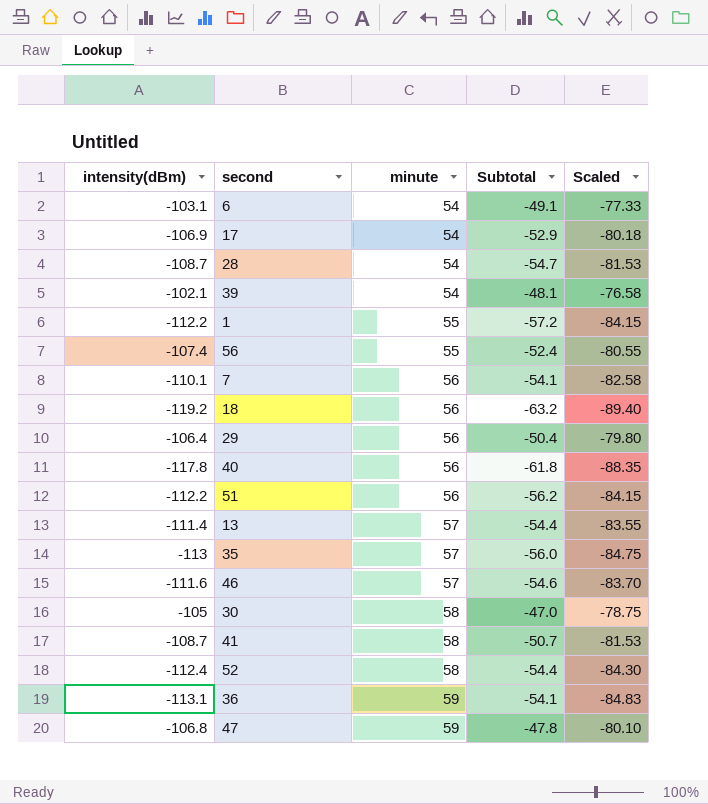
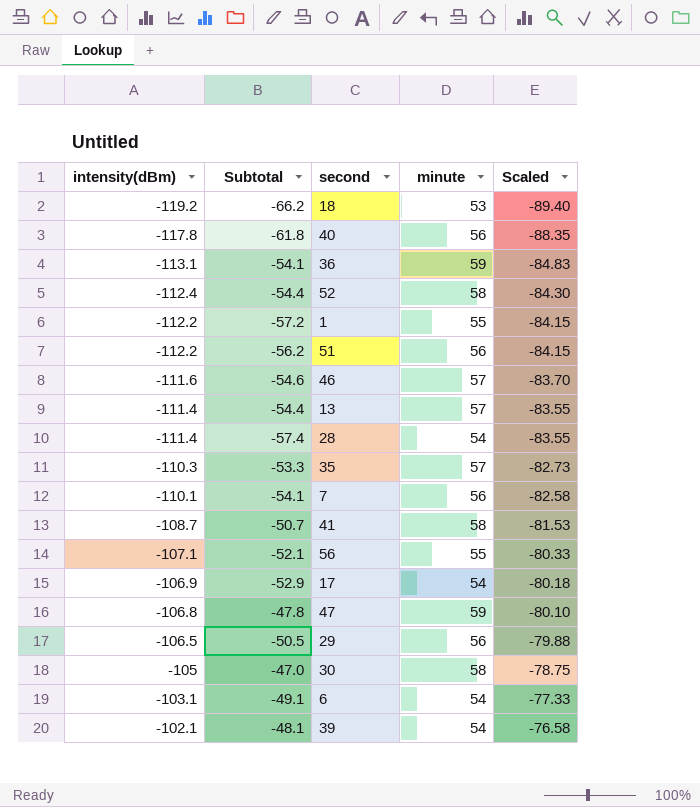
row order: minute ascending -> intensity(dBm) ascending
column Subtotal | position: 4 -> 2
18 | Subtotal: -63.2 -> -66.2
18 | minute: 56 -> 53
28 | intensity(dBm): -108.7 -> -111.4
28 | Subtotal: -54.7 -> -57.4
28 | Scaled: -81.53 -> -83.55
35 | intensity(dBm): -113 -> -110.3
35 | Subtotal: -56.0 -> -53.3
35 | Scaled: -84.75 -> -82.73
56 | intensity(dBm): -107.4 -> -107.1
56 | Subtotal: -52.4 -> -52.1
56 | Scaled: -80.55 -> -80.33
29 | intensity(dBm): -106.4 -> -106.5
29 | Subtotal: -50.4 -> -50.5
29 | Scaled: -79.80 -> -79.88

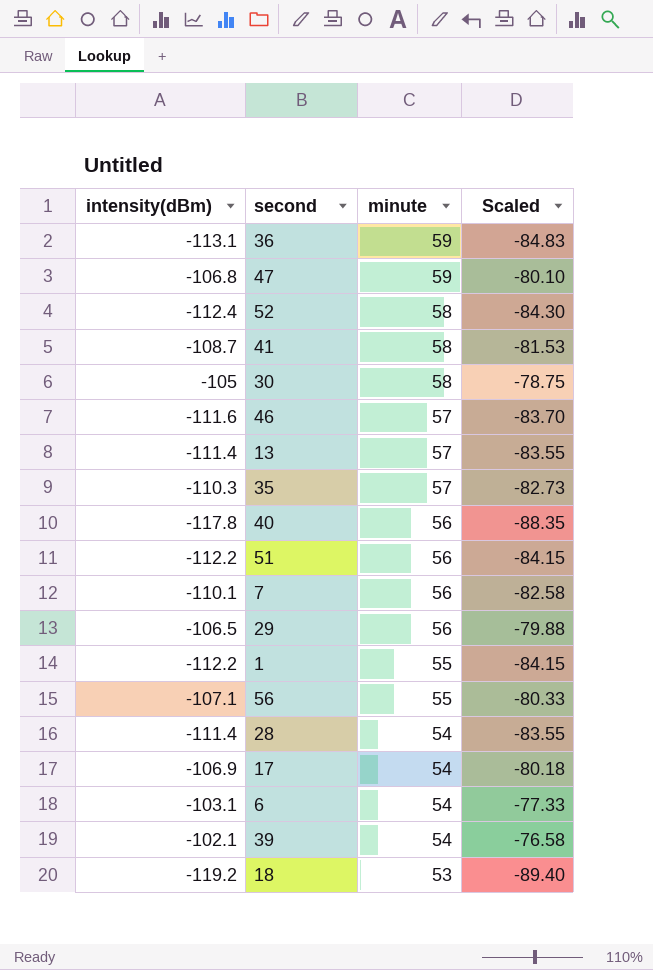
row order: intensity(dBm) ascending -> minute descending
column Subtotal | formula: [intensity(dBm)] + [minute] -> none

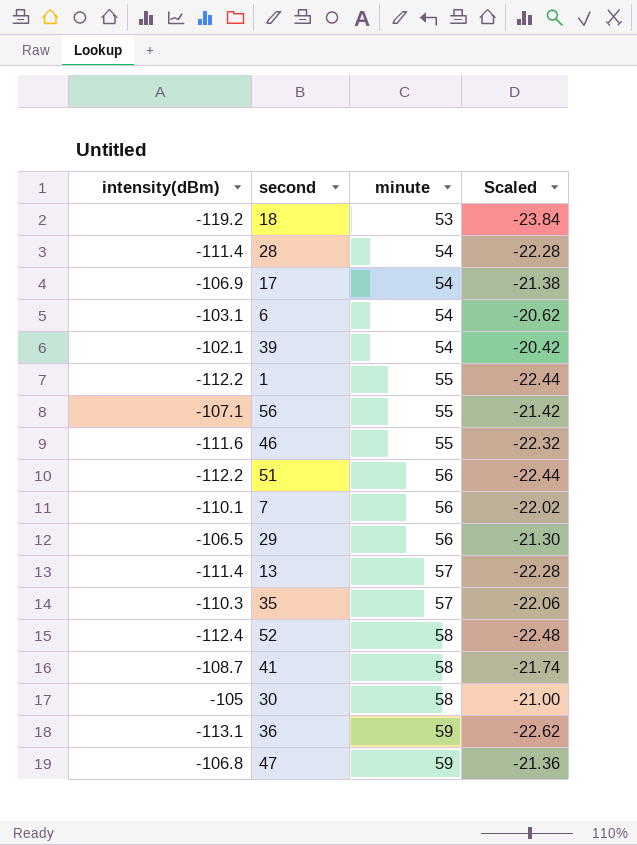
row order: minute descending -> minute ascending
column Scaled | formula: [intensity(dBm)] * 0.75 -> [intensity(dBm)] * 0.2
row 40: -117.8 | 56 | -88.35 -> none
46 | minute: 57 -> 55

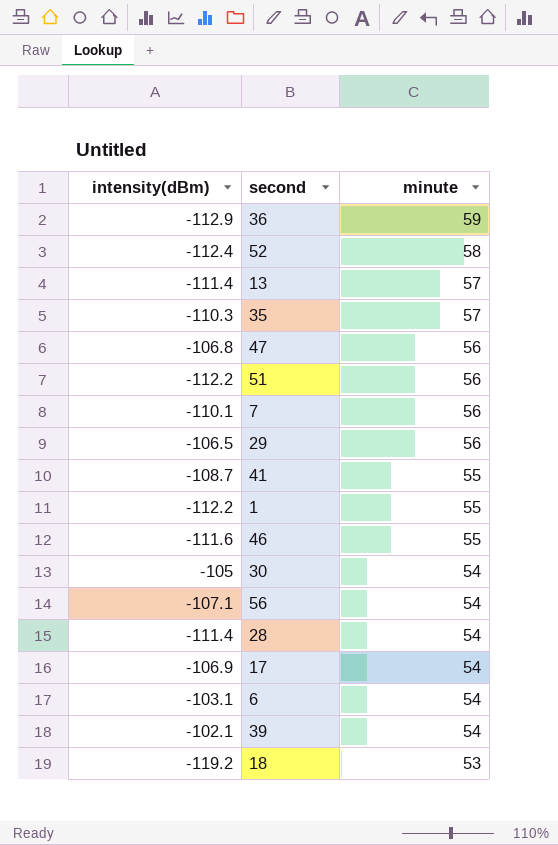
row order: minute ascending -> minute descending
column Scaled | formula: [intensity(dBm)] * 0.2 -> none
36 | intensity(dBm): -113.1 -> -112.9
47 | minute: 59 -> 56
41 | minute: 58 -> 55
30 | minute: 58 -> 54
56 | minute: 55 -> 54

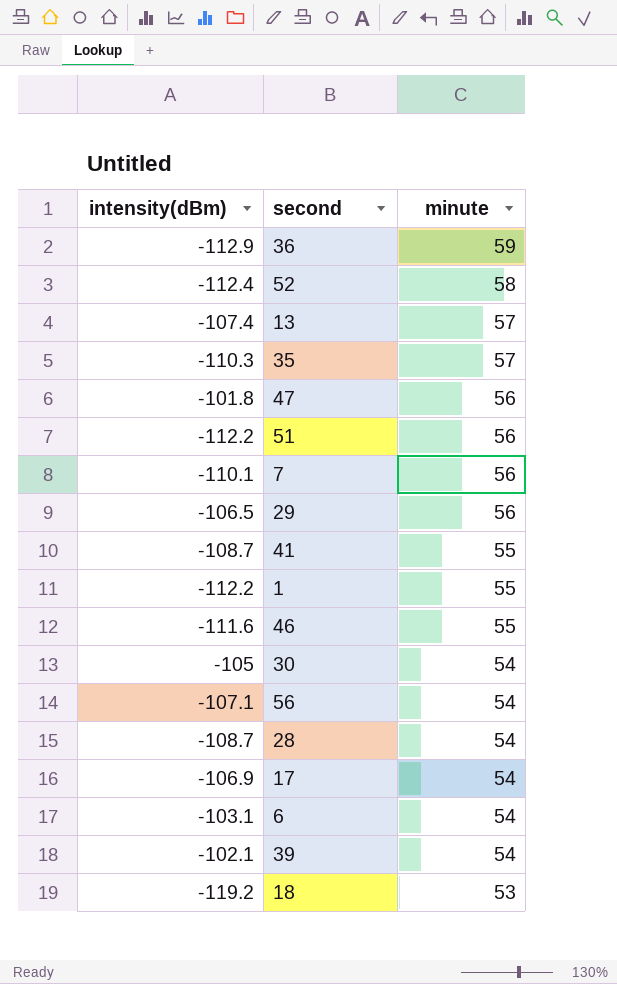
13 | intensity(dBm): -111.4 -> -107.4
47 | intensity(dBm): -106.8 -> -101.8
28 | intensity(dBm): -111.4 -> -108.7

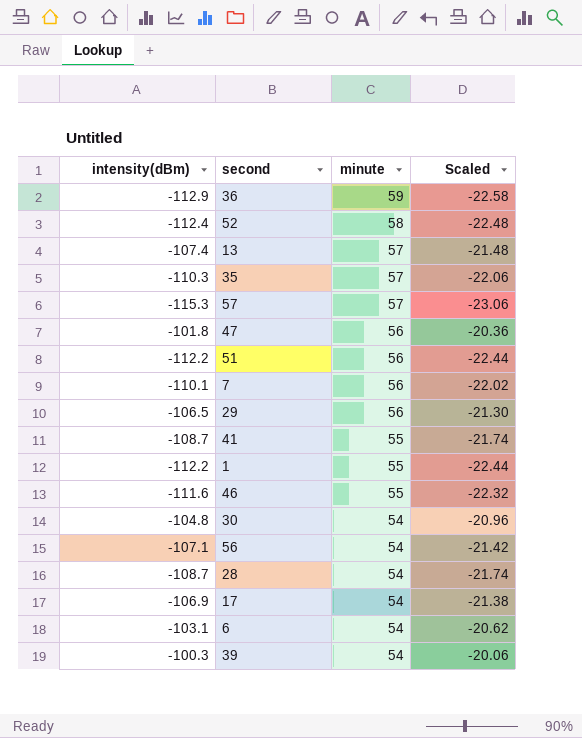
column Scaled | formula: none -> [intensity(dBm)] * 0.2
row 18: -119.2 | 53 -> none
row 57: none -> -115.3 | 57 | -23.06
30 | intensity(dBm): -105 -> -104.8
39 | intensity(dBm): -102.1 -> -100.3

